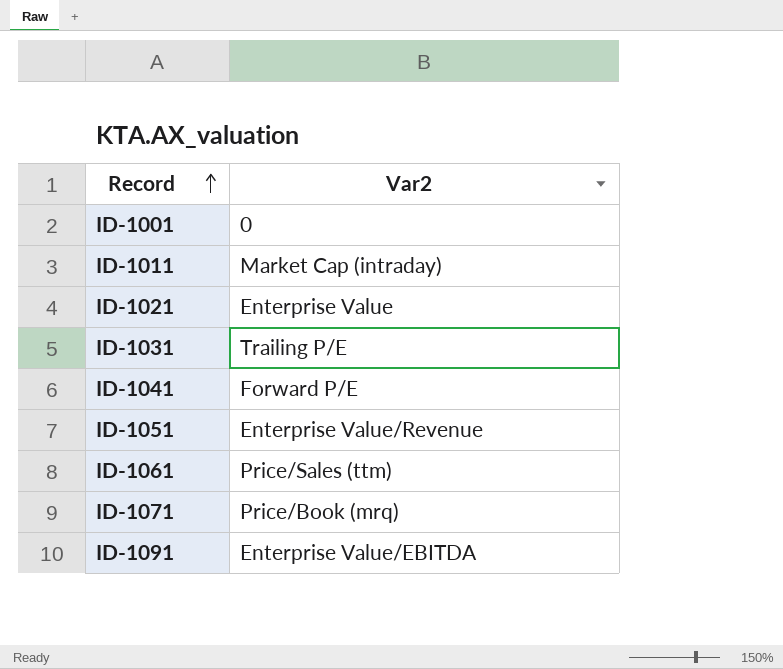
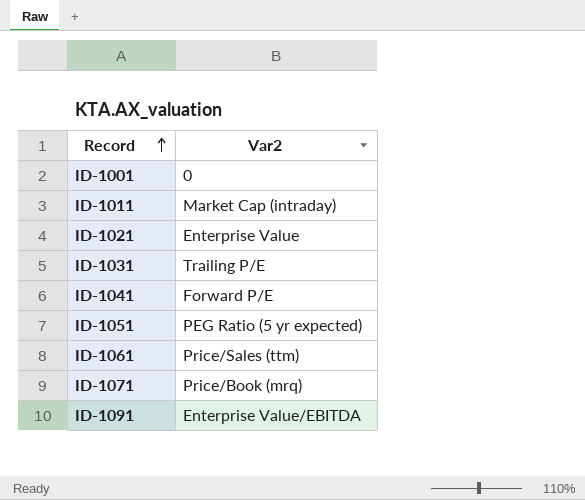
ID-1051 | Var2: Enterprise Value/Revenue -> PEG Ratio (5 yr expected)

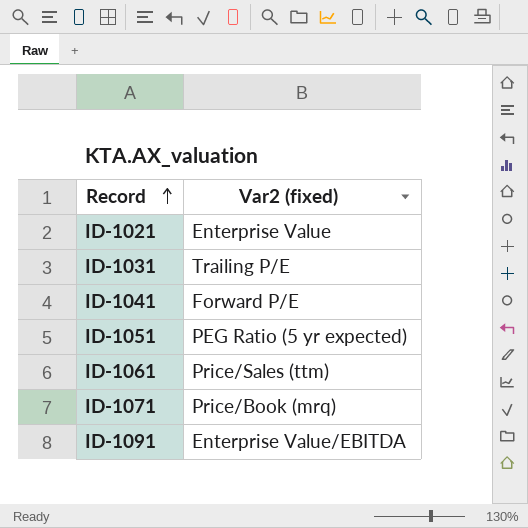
column name: Var2 -> Var2 (fixed)
row ID-1001: 0 -> none
row ID-1011: Market Cap (intraday) -> none

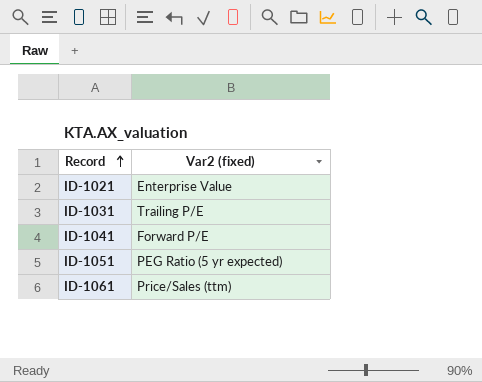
row ID-1071: Price/Book (mrq) -> none
row ID-1091: Enterprise Value/EBITDA -> none

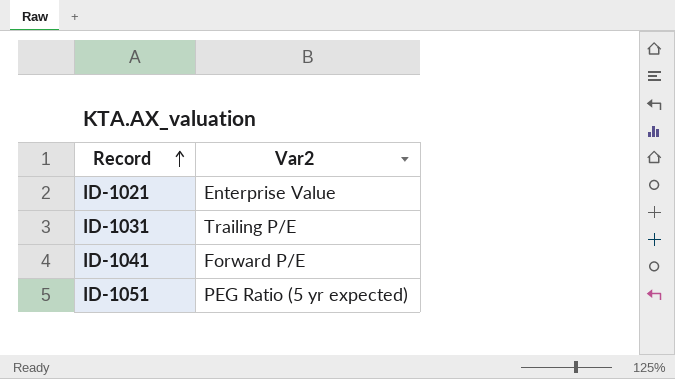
column name: Var2 (fixed) -> Var2
row ID-1061: Price/Sales (ttm) -> none

